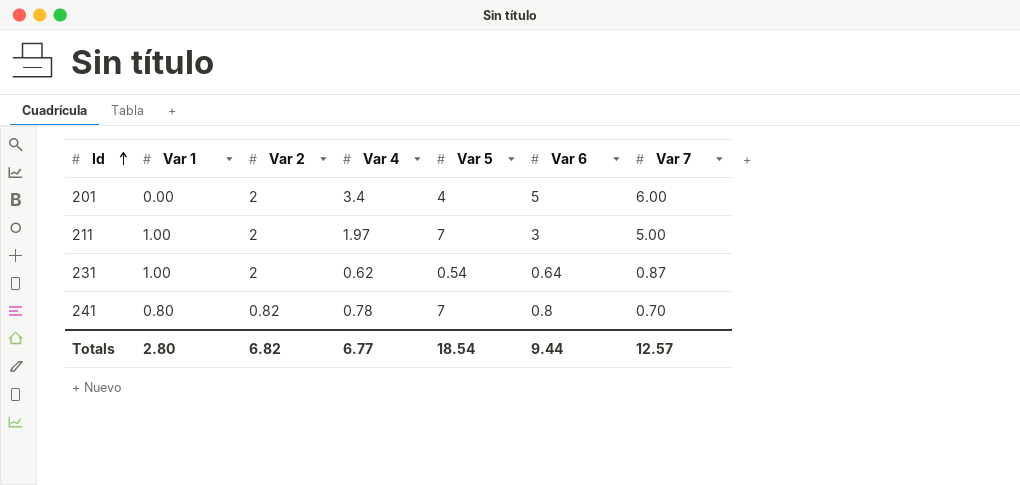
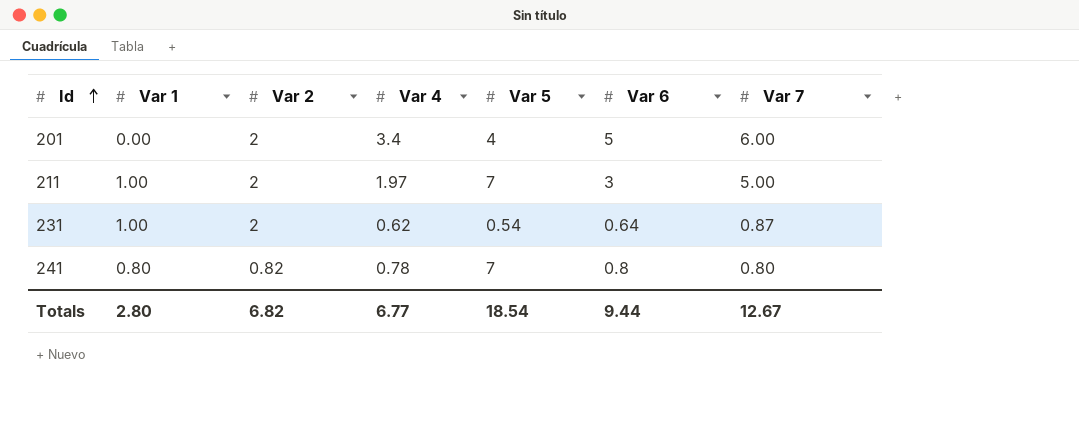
241 | Var 7: 0.70 -> 0.80
Totals | Var 7: 12.57 -> 12.67

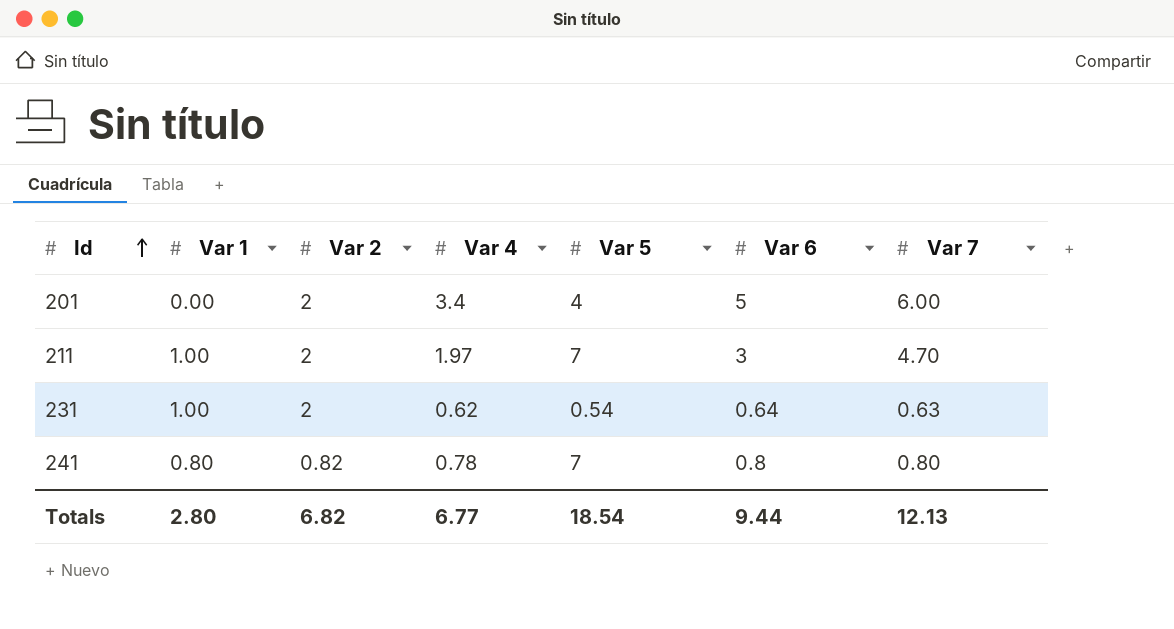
211 | Var 7: 5.00 -> 4.70
231 | Var 7: 0.87 -> 0.63
Totals | Var 7: 12.67 -> 12.13

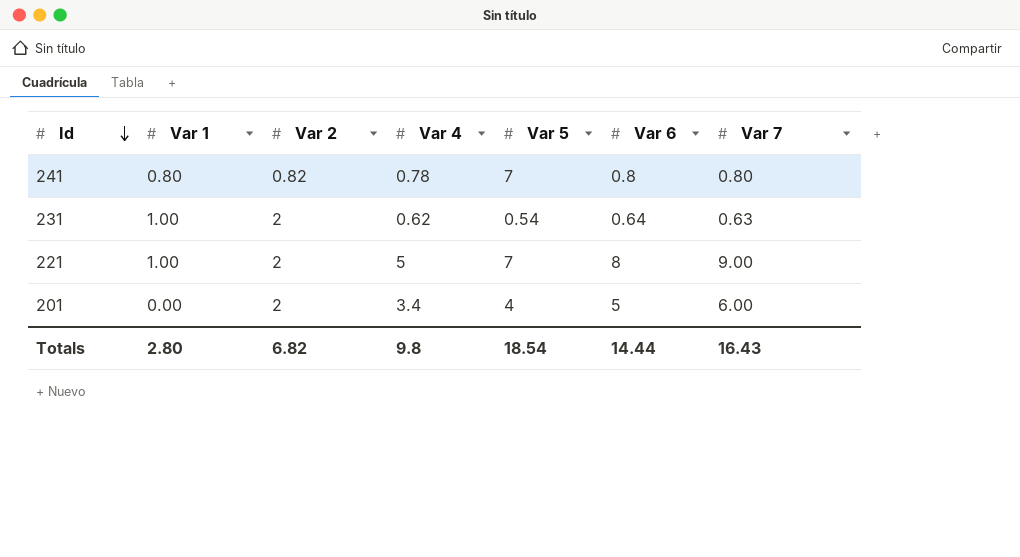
row order: Id ascending -> Id descending
row 211: 1.00 | 2 | 1.97 | 7 | 3 | 4.70 -> none
row 221: none -> 1.00 | 2 | 5 | 7 | 8 | 9.00
Totals | Var 4: 6.77 -> 9.8
Totals | Var 6: 9.44 -> 14.44
Totals | Var 7: 12.13 -> 16.43

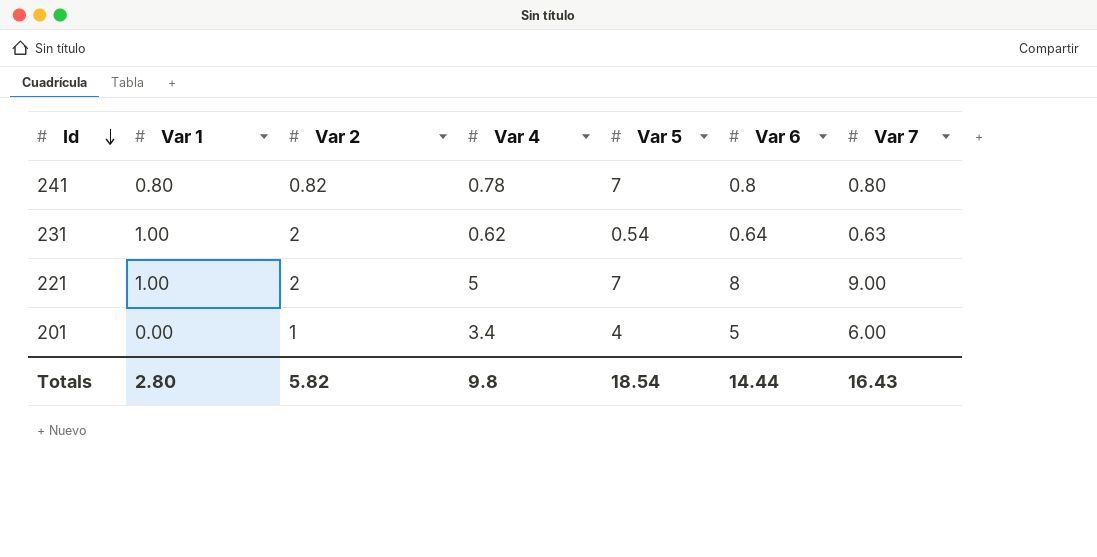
201 | Var 2: 2 -> 1
Totals | Var 2: 6.82 -> 5.82

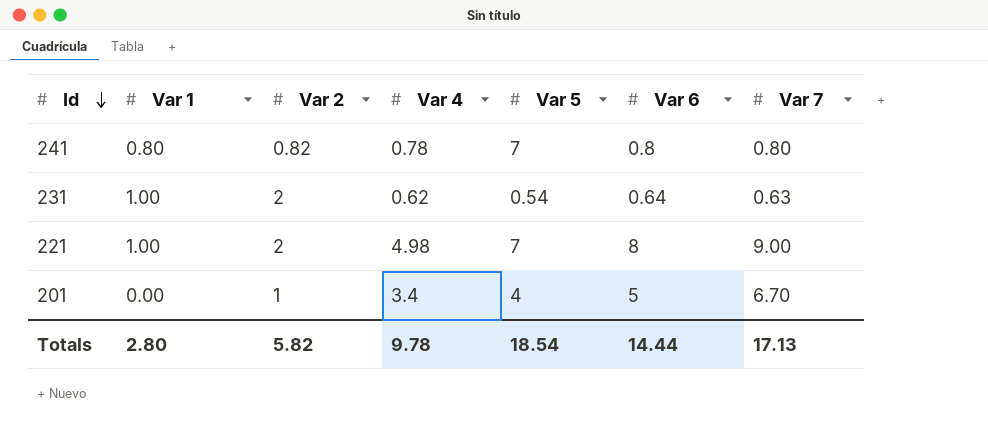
221 | Var 4: 5 -> 4.98
201 | Var 7: 6.00 -> 6.70
Totals | Var 4: 9.8 -> 9.78
Totals | Var 7: 16.43 -> 17.13

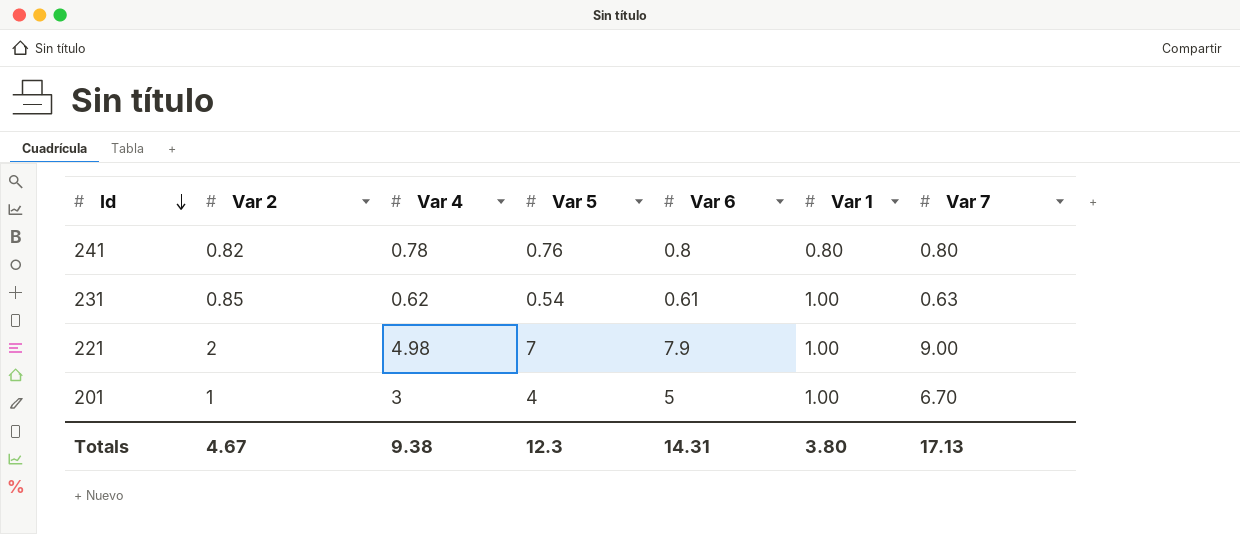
column Var 1 | position: 2 -> 6
241 | Var 5: 7 -> 0.76
231 | Var 2: 2 -> 0.85
231 | Var 6: 0.64 -> 0.61
221 | Var 6: 8 -> 7.9
201 | Var 4: 3.4 -> 3
201 | Var 1: 0.00 -> 1.00
Totals | Var 2: 5.82 -> 4.67
Totals | Var 4: 9.78 -> 9.38
Totals | Var 5: 18.54 -> 12.3
Totals | Var 6: 14.44 -> 14.31
Totals | Var 1: 2.80 -> 3.80

